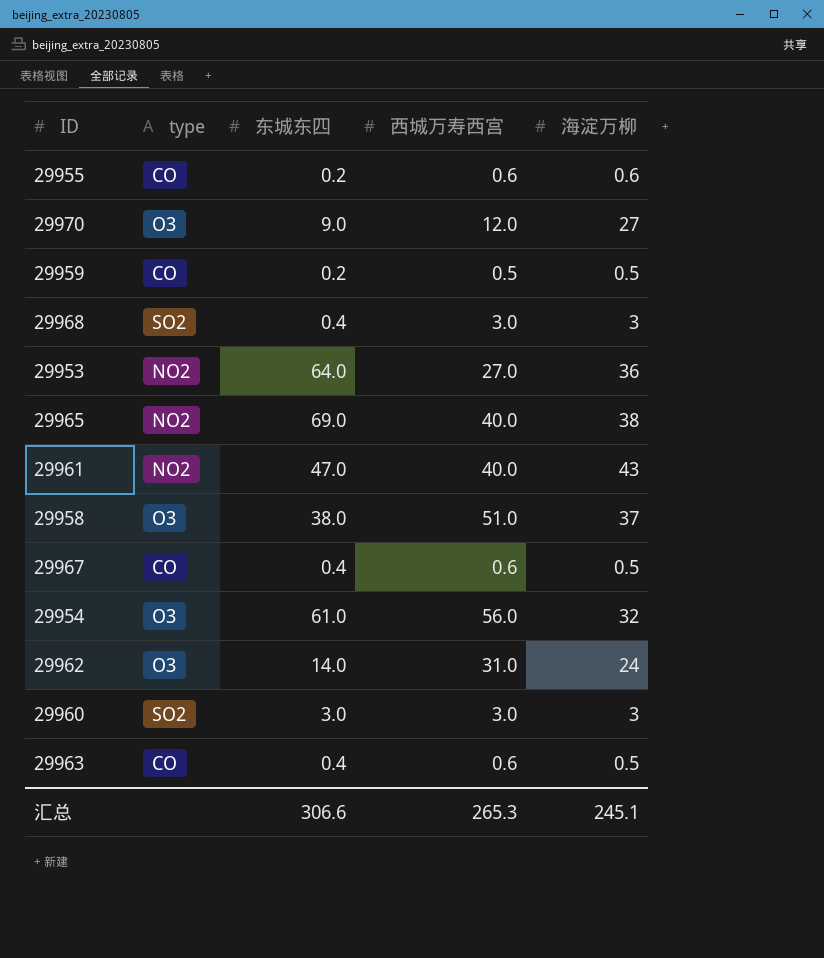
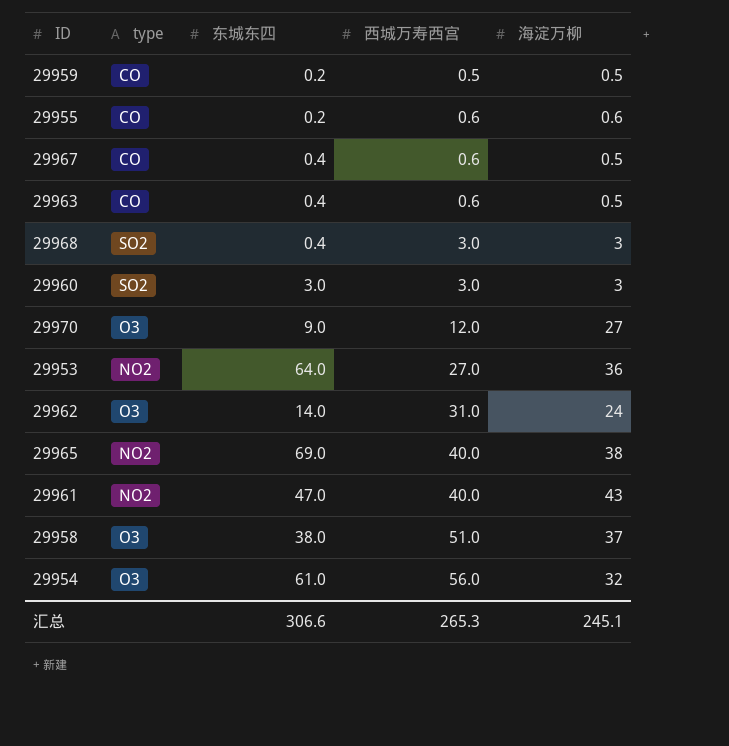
row order: none -> 西城万寿西宫 ascending

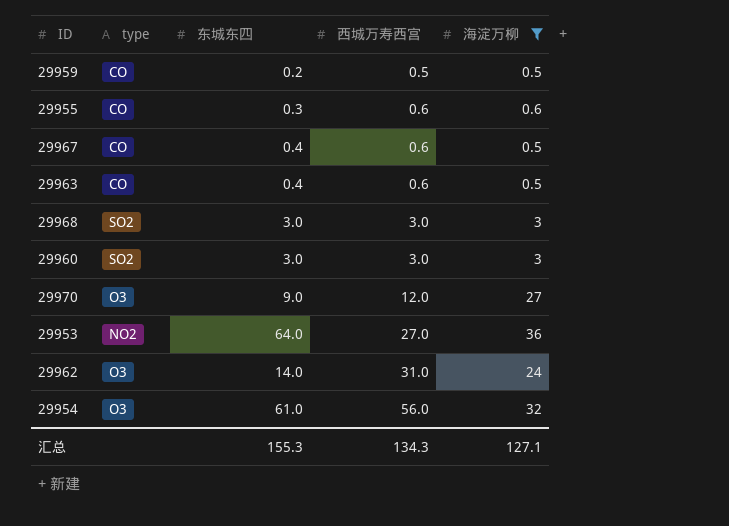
filter: none -> 海淀万柳 <= 36
29955 | 东城东四: 0.2 -> 0.3
29968 | 东城东四: 0.4 -> 3.0
汇总 | 东城东四: 306.6 -> 155.3
汇总 | 西城万寿西宫: 265.3 -> 134.3
汇总 | 海淀万柳: 245.1 -> 127.1

